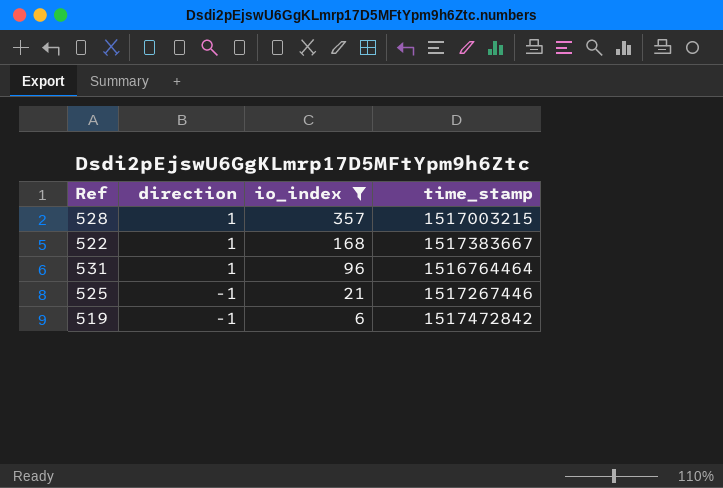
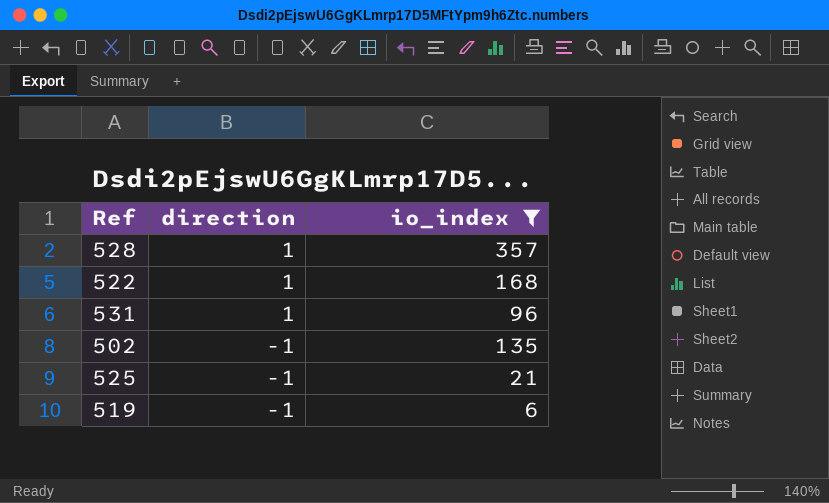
column time_stamp | position: 4 -> none
row 502: none -> -1 | 135

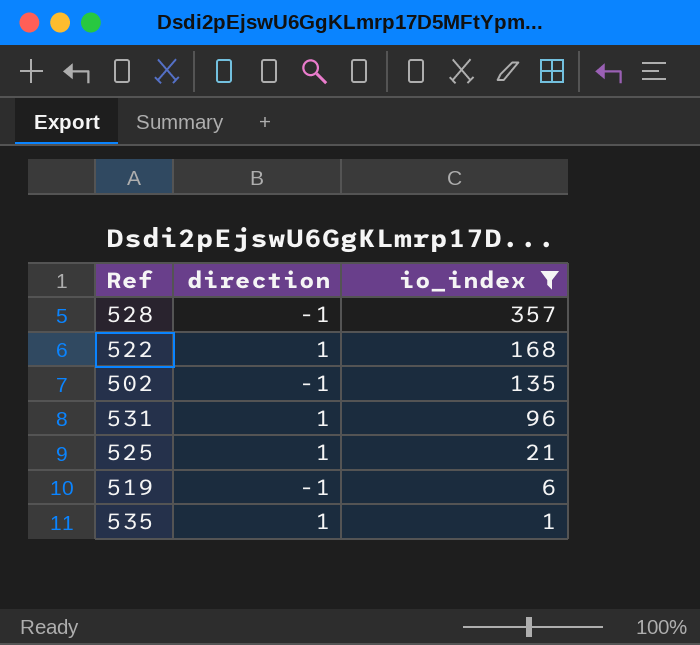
row order: direction descending -> io_index descending
528 | direction: 1 -> -1
525 | direction: -1 -> 1
row 535: none -> 1 | 1

